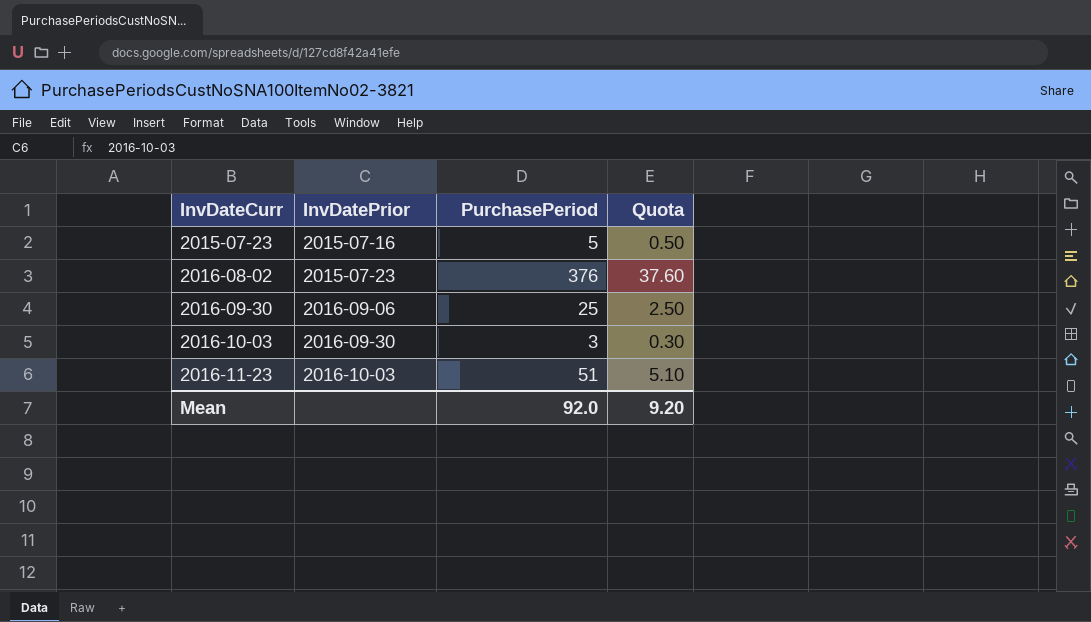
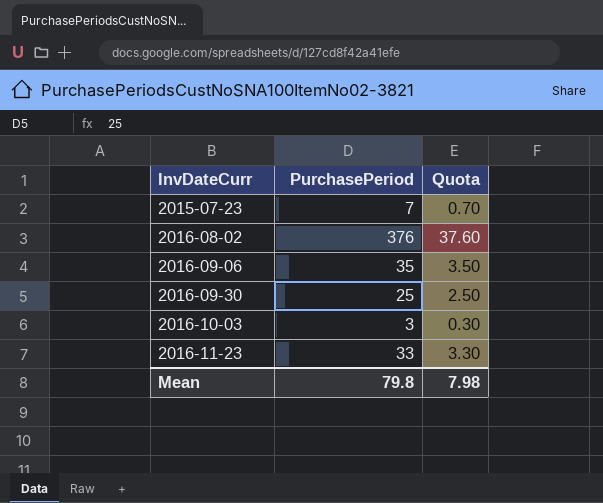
column InvDatePrior | position: 2 -> none
2015-07-23 | PurchasePeriod: 5 -> 7
2015-07-23 | Quota: 0.50 -> 0.70
row 2016-09-06: none -> 35 | 3.50
2016-11-23 | PurchasePeriod: 51 -> 33
2016-11-23 | Quota: 5.10 -> 3.30
Mean | PurchasePeriod: 92.0 -> 79.8
Mean | Quota: 9.20 -> 7.98

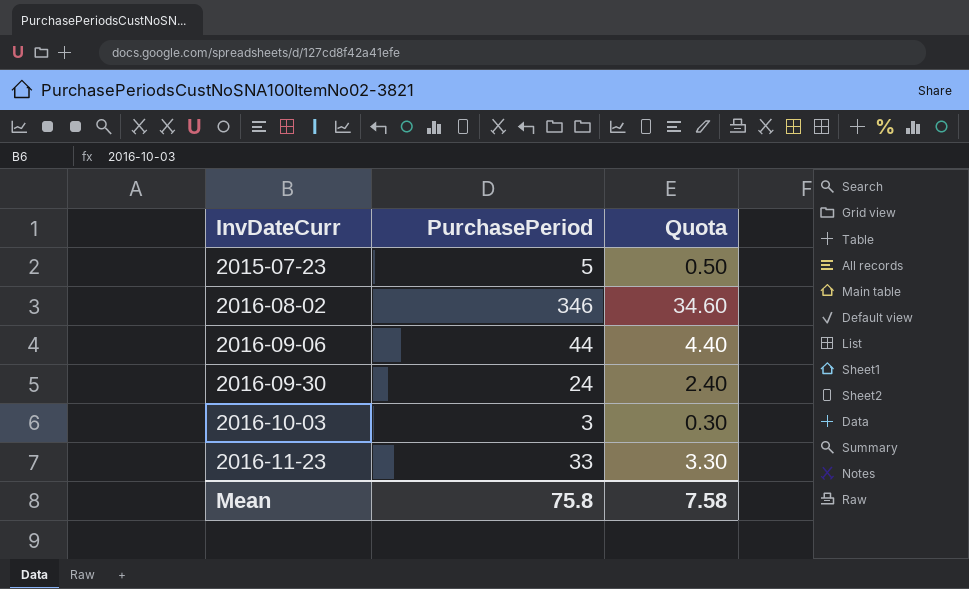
2015-07-23 | PurchasePeriod: 7 -> 5
2015-07-23 | Quota: 0.70 -> 0.50
2016-08-02 | PurchasePeriod: 376 -> 346
2016-08-02 | Quota: 37.60 -> 34.60
2016-09-06 | PurchasePeriod: 35 -> 44
2016-09-06 | Quota: 3.50 -> 4.40
2016-09-30 | PurchasePeriod: 25 -> 24
2016-09-30 | Quota: 2.50 -> 2.40
Mean | PurchasePeriod: 79.8 -> 75.8
Mean | Quota: 7.98 -> 7.58

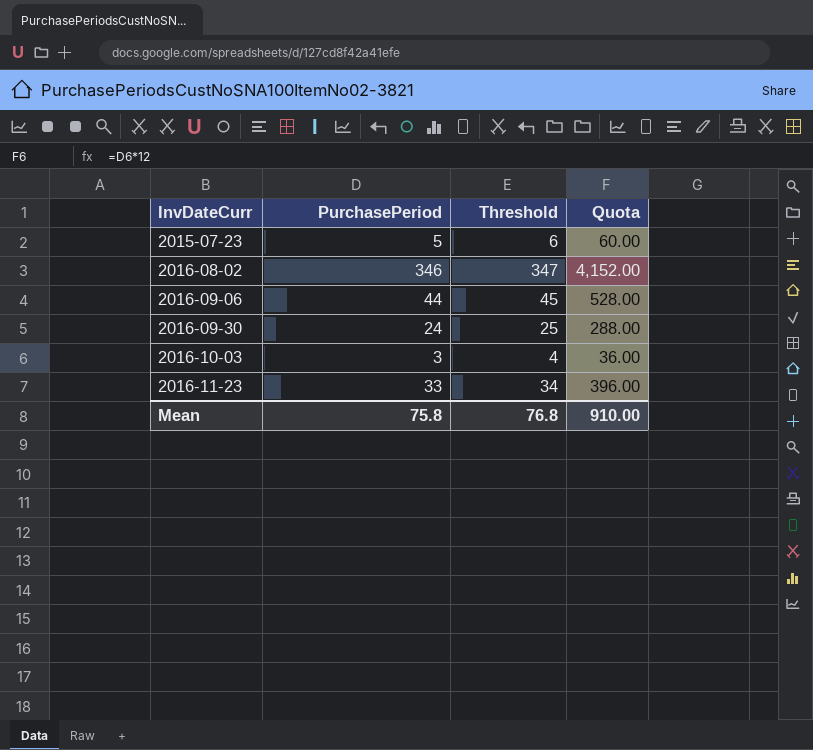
column Threshold | formula: none -> [PurchasePeriod] + 1
column Quota | formula: [PurchasePeriod] * 0.1 -> [PurchasePeriod] * 12
Mean | Quota: 7.58 -> 910.00

